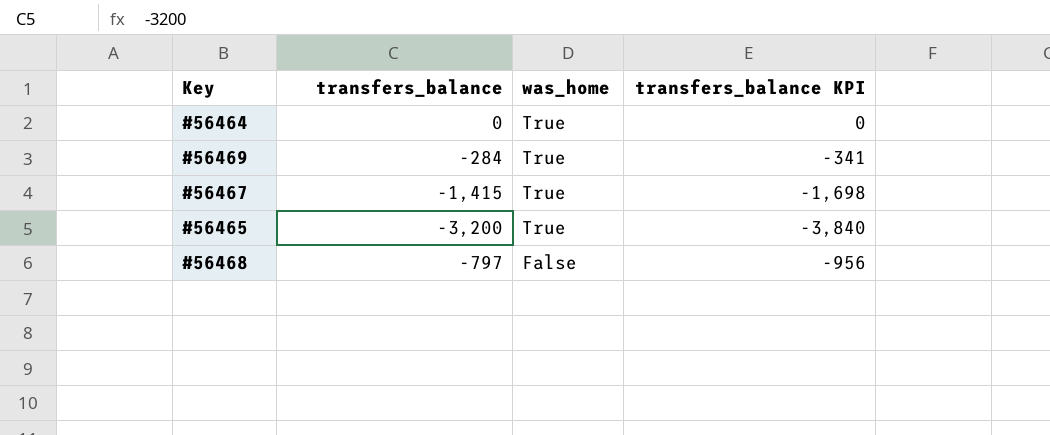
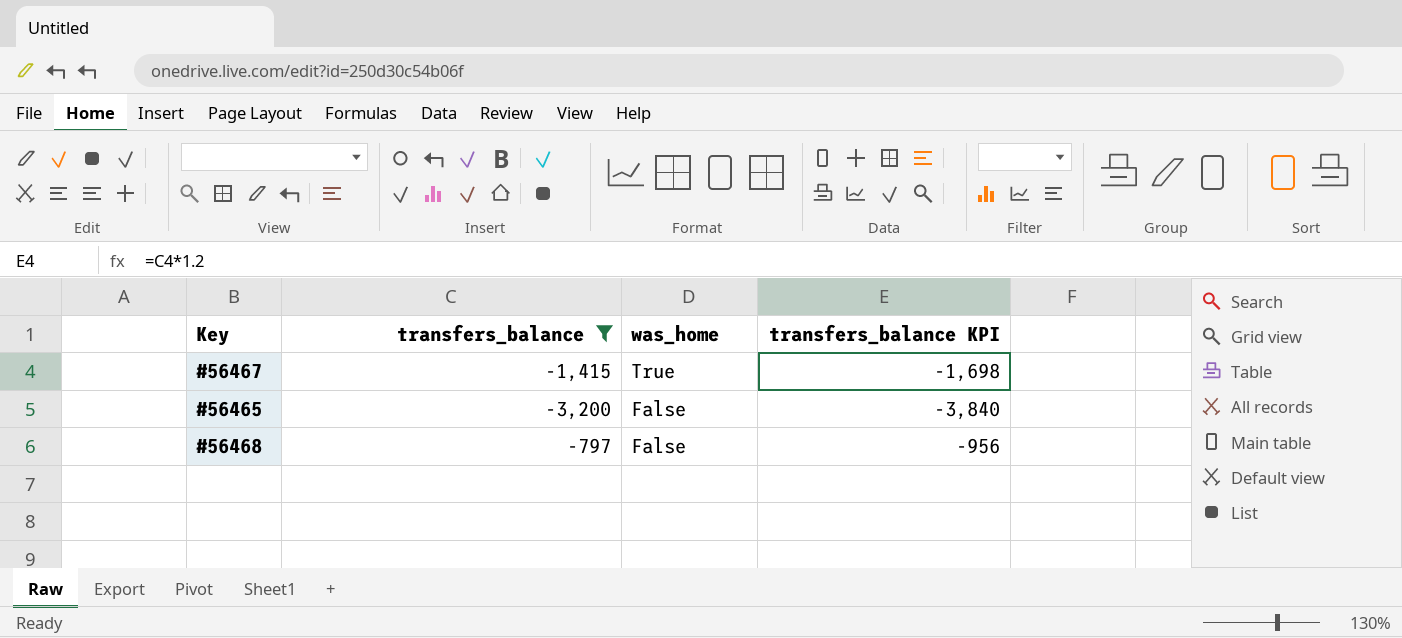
filter: none -> transfers_balance <= -797
#56465 | was_home: True -> False

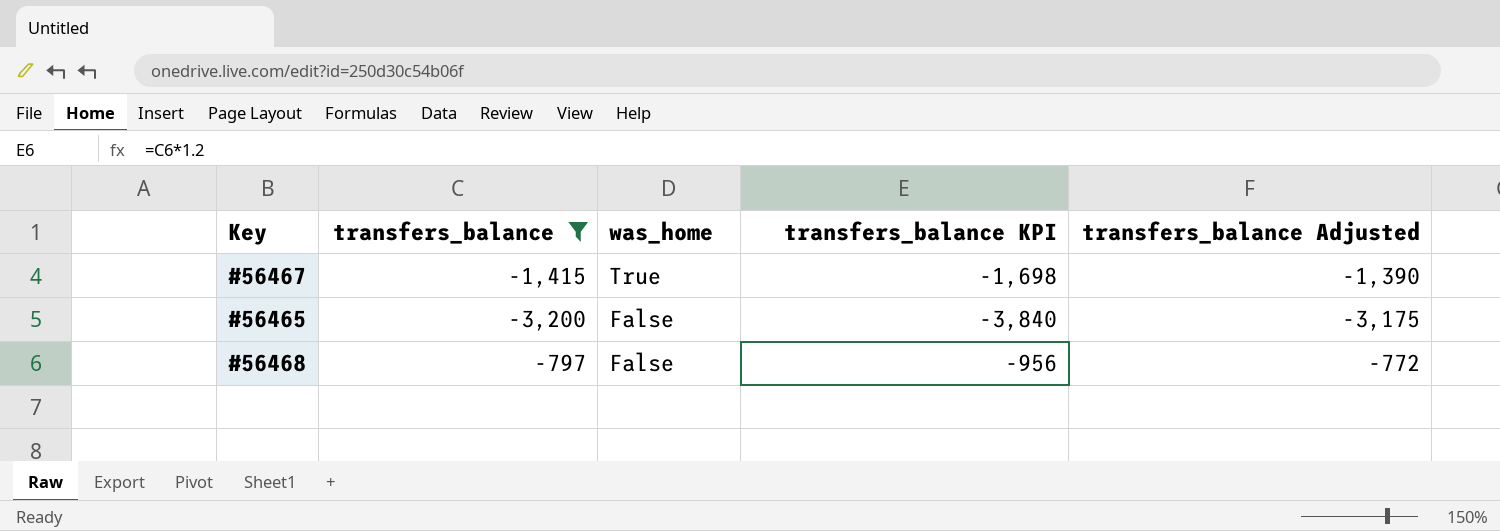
column transfers_balance Adjusted | formula: none -> [transfers_balance] + 25

